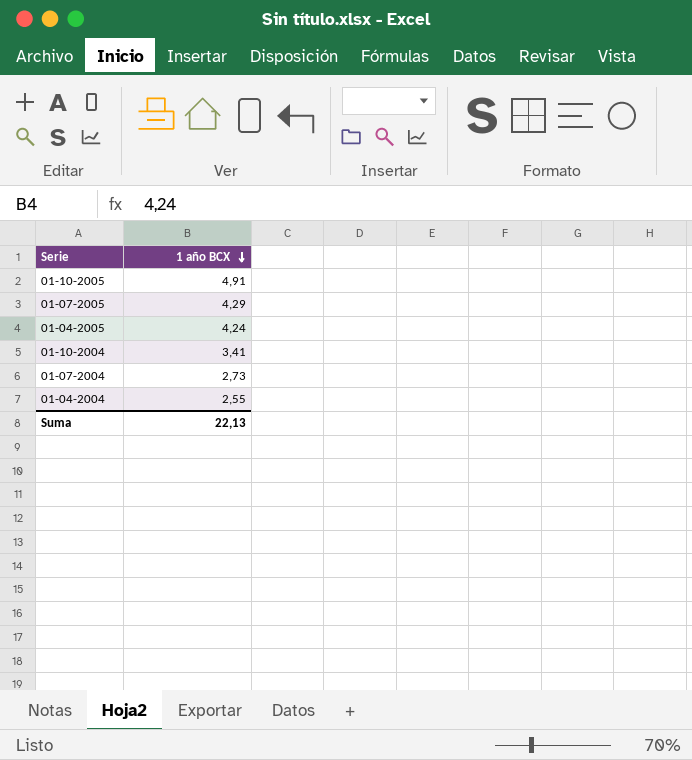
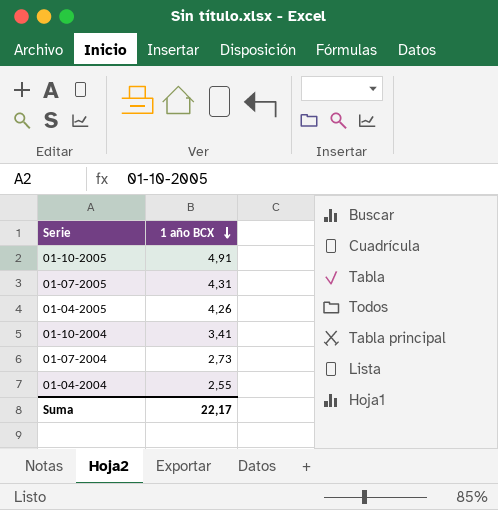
01-07-2005 | 1 año BCX: 4,29 -> 4,31
01-04-2005 | 1 año BCX: 4,24 -> 4,26
Suma | 1 año BCX: 22,13 -> 22,17

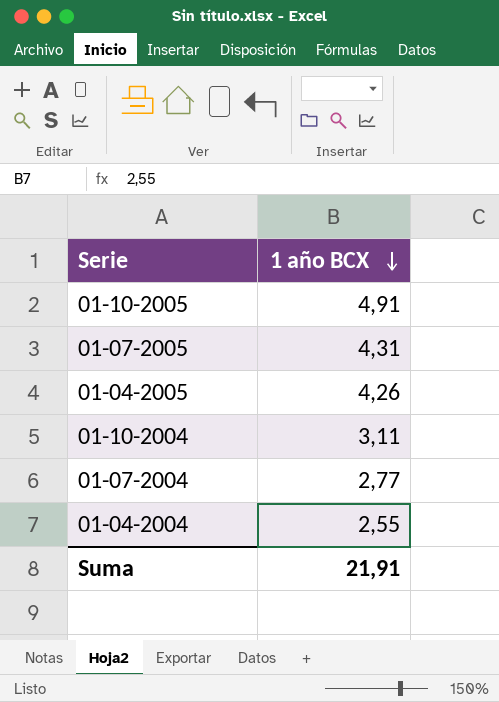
01-10-2004 | 1 año BCX: 3,41 -> 3,11
01-07-2004 | 1 año BCX: 2,73 -> 2,77
Suma | 1 año BCX: 22,17 -> 21,91

